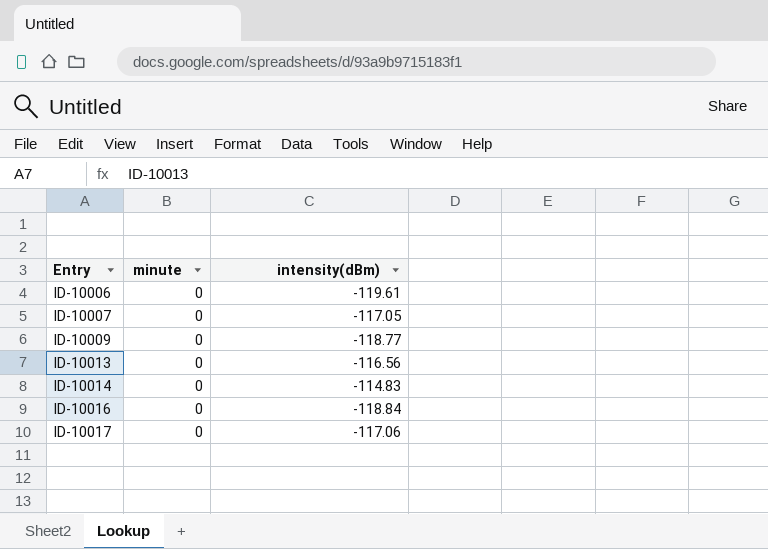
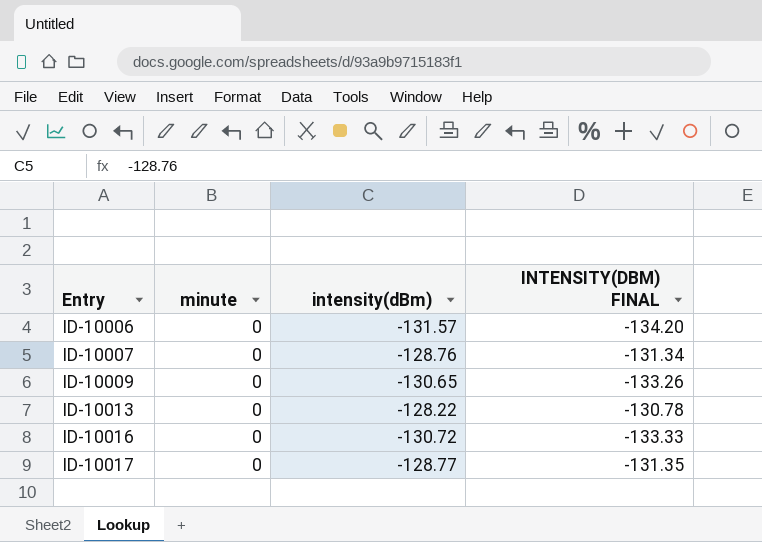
column INTENSITY(DBM) FINAL | formula: none -> [intensity(dBm)] * 1.02
row ID-10014: 0 | -114.83 -> none
ID-10006 | intensity(dBm): -119.61 -> -131.57
ID-10007 | intensity(dBm): -117.05 -> -128.76
ID-10009 | intensity(dBm): -118.77 -> -130.65
ID-10013 | intensity(dBm): -116.56 -> -128.22
ID-10016 | intensity(dBm): -118.84 -> -130.72
ID-10017 | intensity(dBm): -117.06 -> -128.77

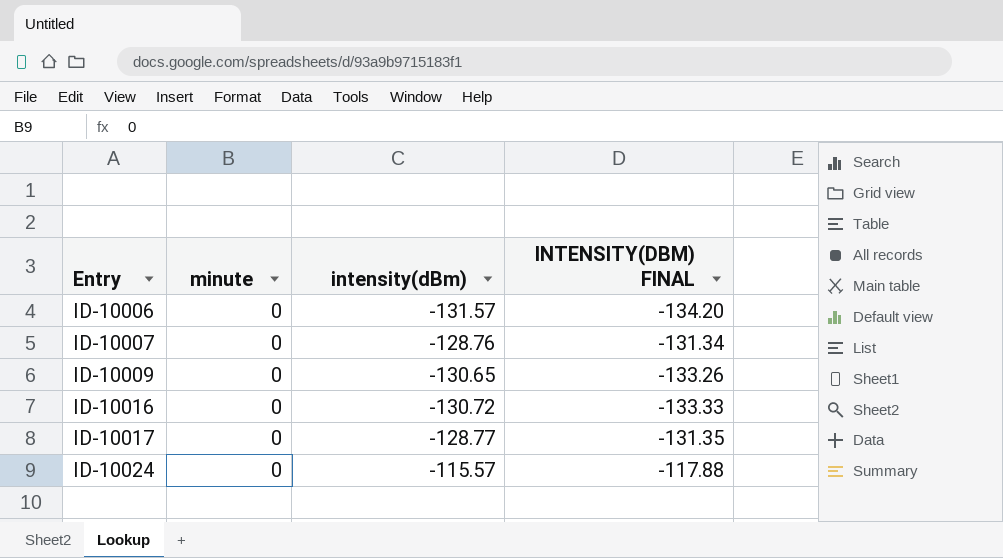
row ID-10013: 0 | -128.22 | -130.78 -> none
row ID-10024: none -> 0 | -115.57 | -117.88

